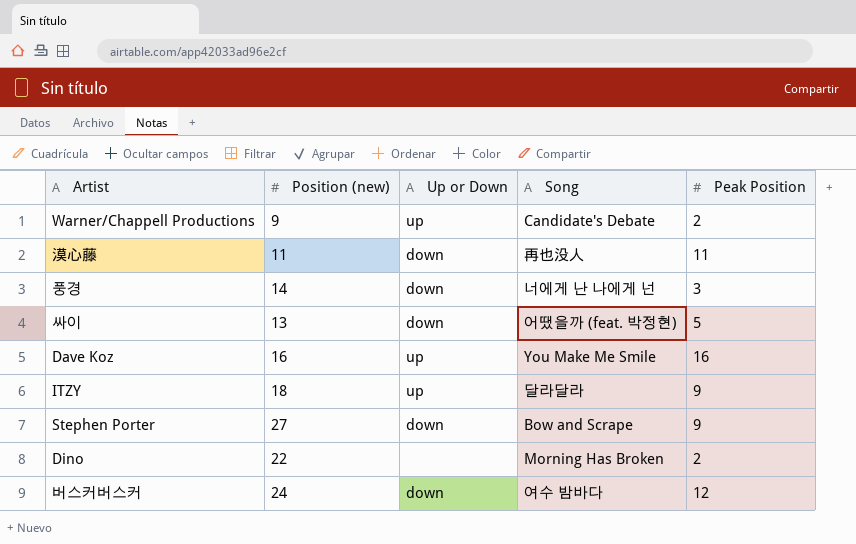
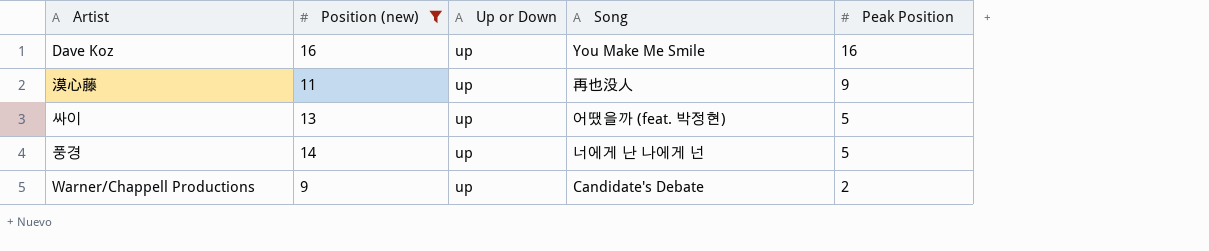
filter: none -> Position (new) <= 16
row order: none -> Peak Position descending
漠心藤 | Up or Down: down -> up
漠心藤 | Peak Position: 11 -> 9
싸이 | Up or Down: down -> up
풍경 | Up or Down: down -> up
풍경 | Peak Position: 3 -> 5

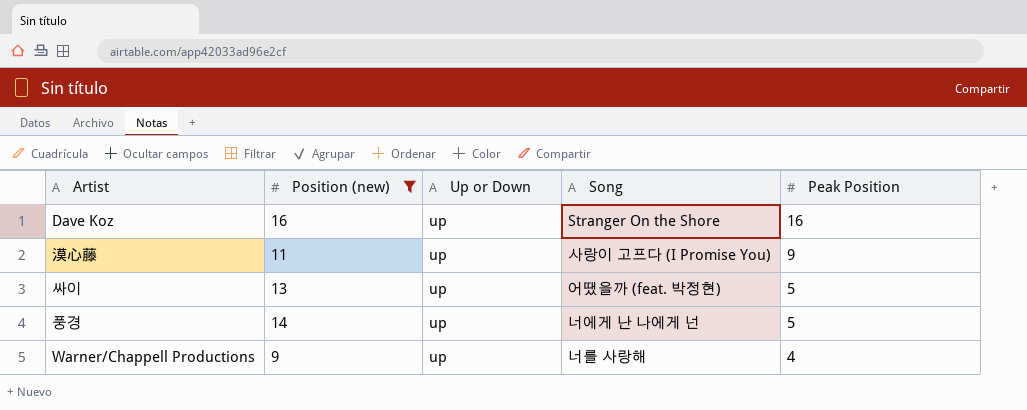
Dave Koz | Song: You Make Me Smile -> Stranger On the Shore
漠心藤 | Song: 再也没人 -> 사랑이 고프다 (I Promise You)
Warner/Chappell Productions | Song: Candidate's Debate -> 너를 사랑해
Warner/Chappell Productions | Peak Position: 2 -> 4

